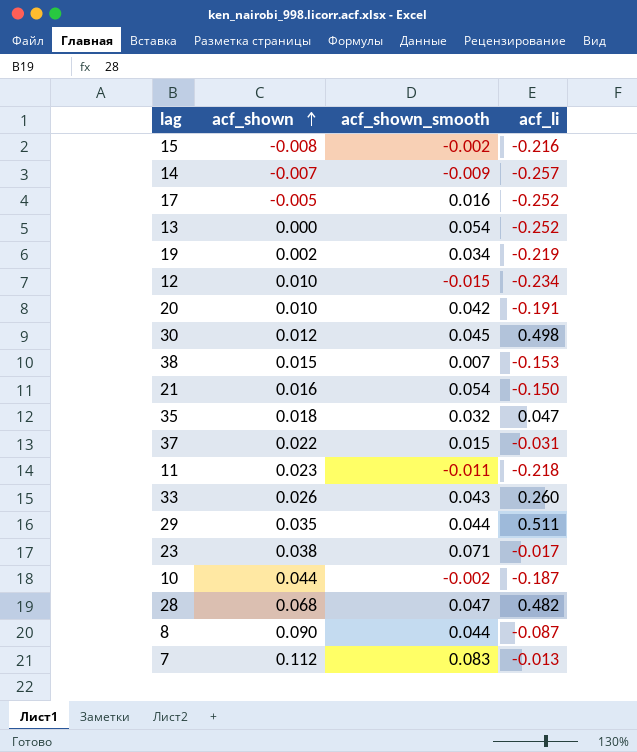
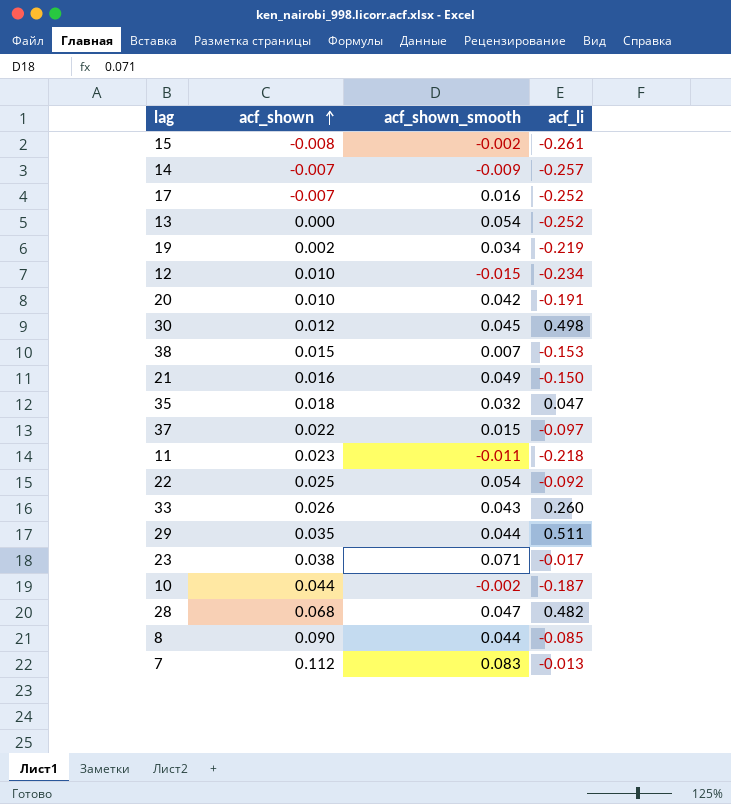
15 | acf_li: -0.216 -> -0.261
17 | acf_shown: -0.005 -> -0.007
21 | acf_shown_smooth: 0.054 -> 0.049
37 | acf_li: -0.031 -> -0.097
row 22: none -> 0.025 | 0.054 | -0.092
8 | acf_li: -0.087 -> -0.085

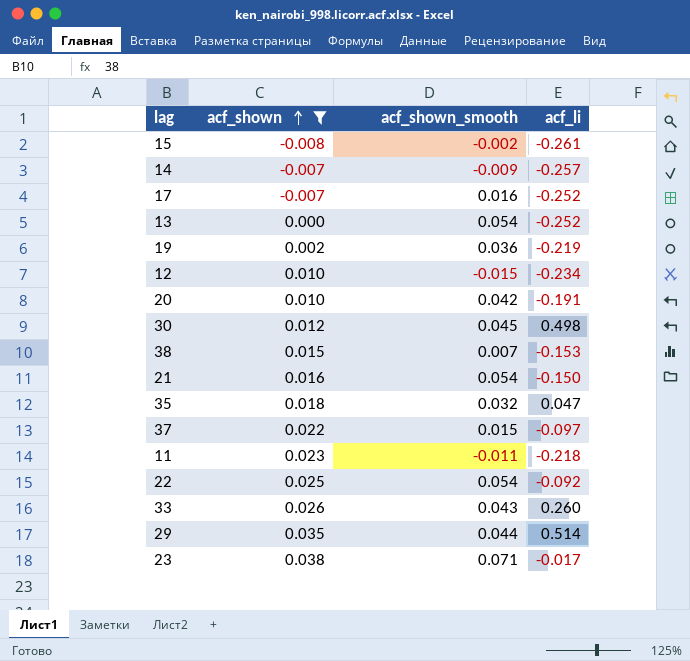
filter: none -> acf_shown <= 0.038
19 | acf_shown_smooth: 0.034 -> 0.036
21 | acf_shown_smooth: 0.049 -> 0.054
29 | acf_li: 0.511 -> 0.514

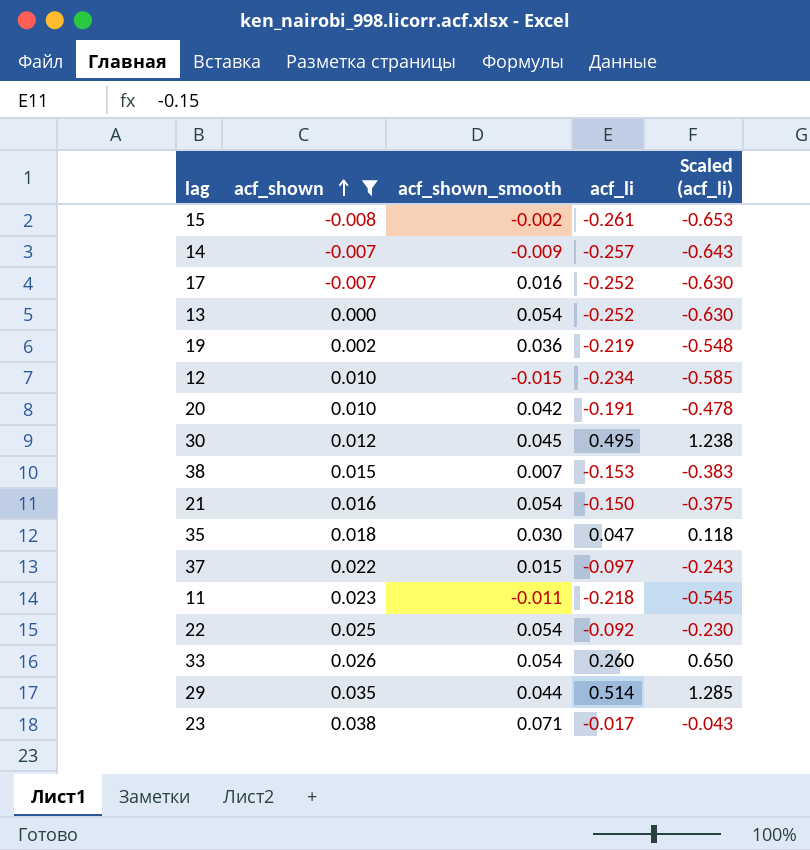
column Scaled (acf_li) | formula: none -> [acf_li] * 2.5
30 | acf_li: 0.498 -> 0.495
35 | acf_shown_smooth: 0.032 -> 0.030
33 | acf_shown_smooth: 0.043 -> 0.054

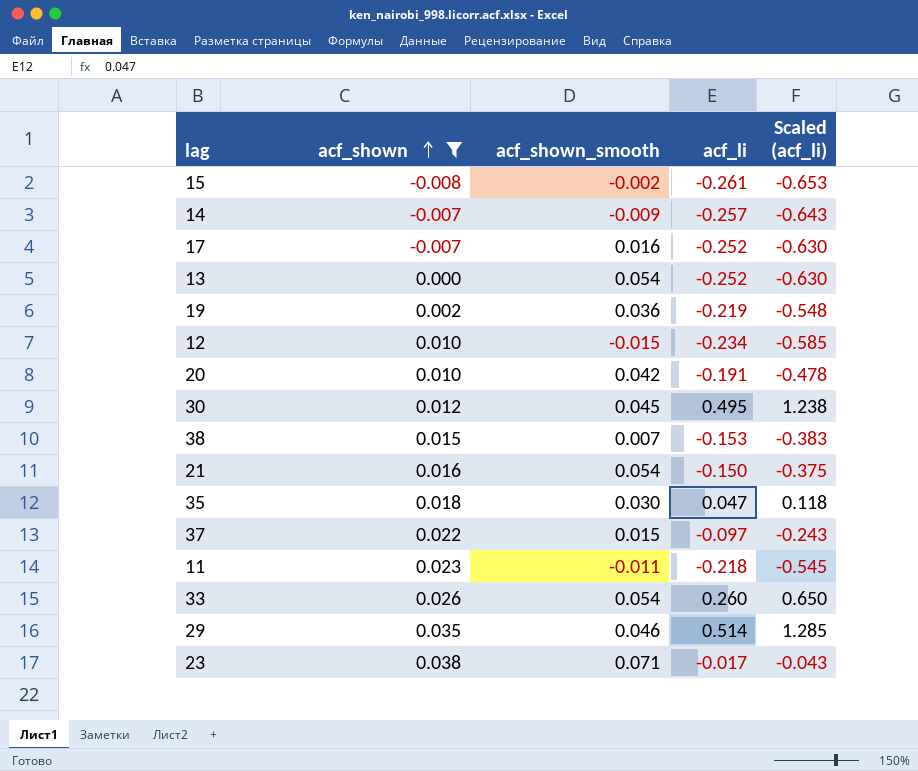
row 22: 0.025 | 0.054 | -0.092 | -0.230 -> none
29 | acf_shown_smooth: 0.044 -> 0.046

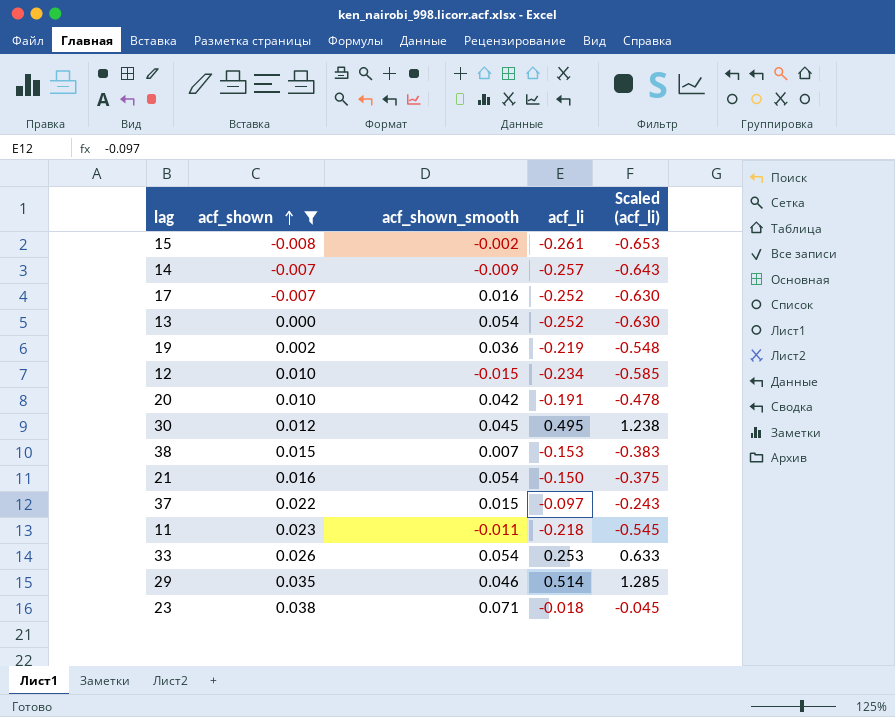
row 35: 0.018 | 0.030 | 0.047 | 0.118 -> none
33 | acf_li: 0.260 -> 0.253
33 | Scaled (acf_li): 0.650 -> 0.633
23 | acf_li: -0.017 -> -0.018
23 | Scaled (acf_li): -0.043 -> -0.045

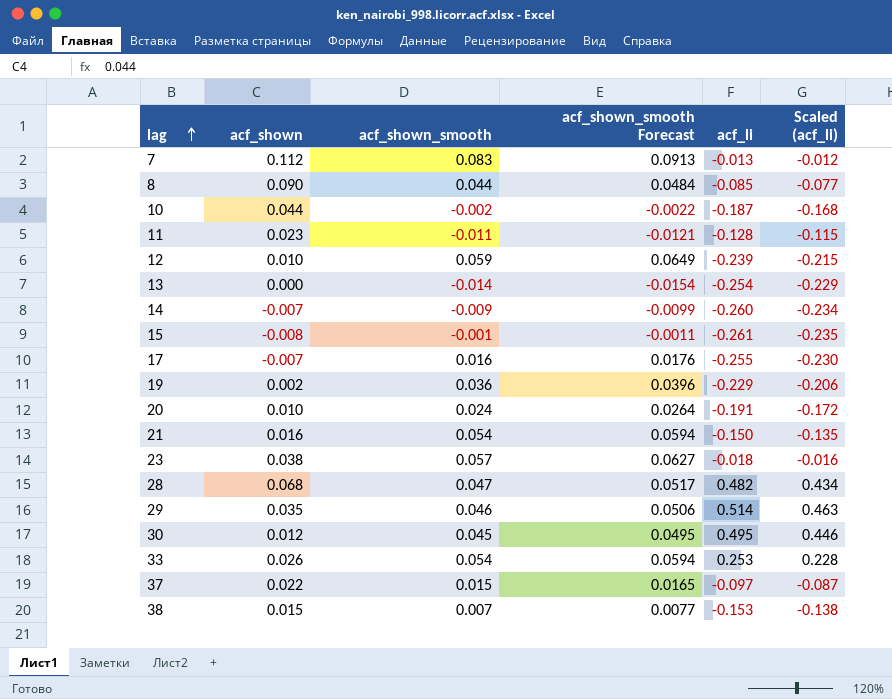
filter: acf_shown <= 0.038 -> none
row order: acf_shown ascending -> lag ascending
column acf_shown_smooth Forecast | formula: none -> [acf_shown_smooth] * 1.1
column Scaled (acf_li) | formula: [acf_li] * 2.5 -> [acf_li] * 0.9
11 | acf_li: -0.218 -> -0.128
12 | acf_shown_smooth: -0.015 -> 0.059
12 | acf_li: -0.234 -> -0.239
13 | acf_shown_smooth: 0.054 -> -0.014
13 | acf_li: -0.252 -> -0.254
14 | acf_li: -0.257 -> -0.260
15 | acf_shown_smooth: -0.002 -> -0.001
17 | acf_li: -0.252 -> -0.255
19 | acf_li: -0.219 -> -0.229
20 | acf_shown_smooth: 0.042 -> 0.024
23 | acf_shown_smooth: 0.071 -> 0.057

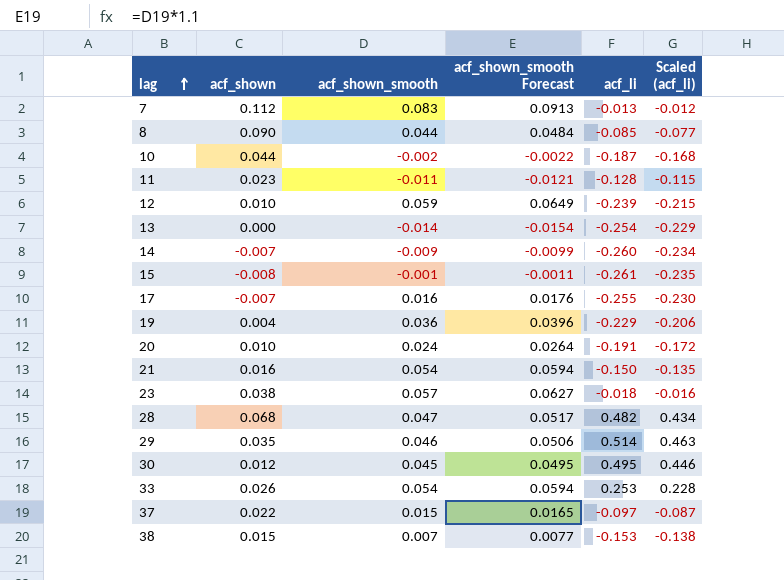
19 | acf_shown: 0.002 -> 0.004

